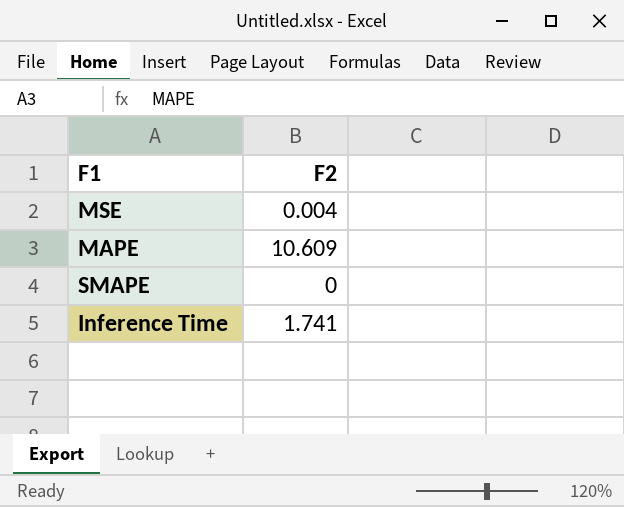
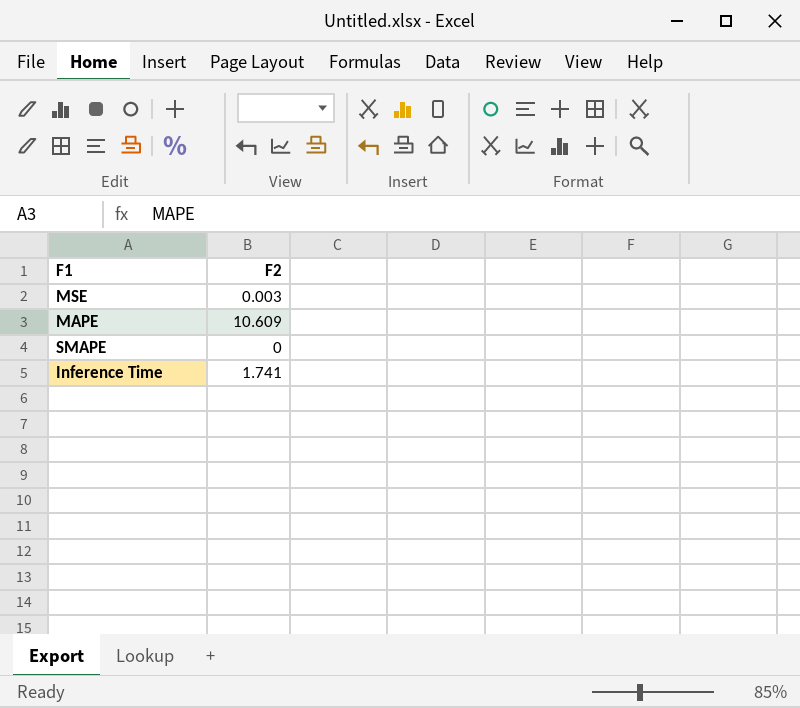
MSE | F2: 0.004 -> 0.003

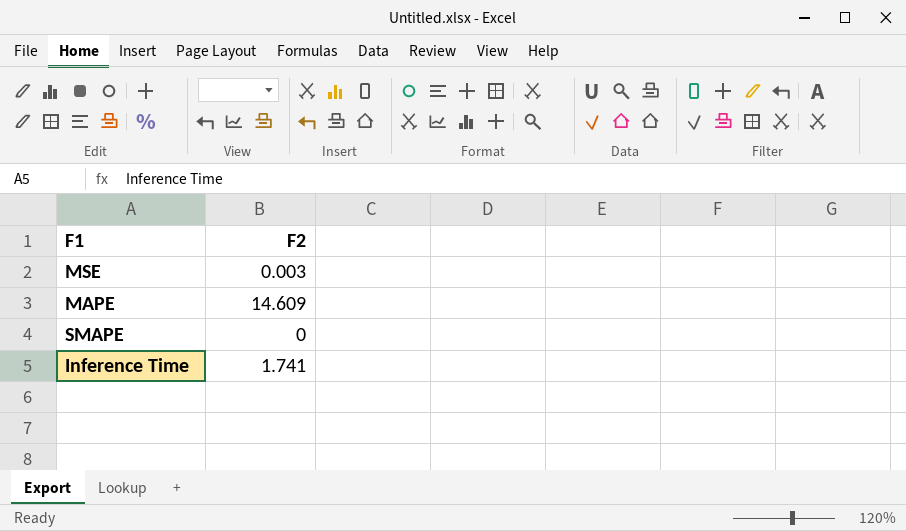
MAPE | F2: 10.609 -> 14.609

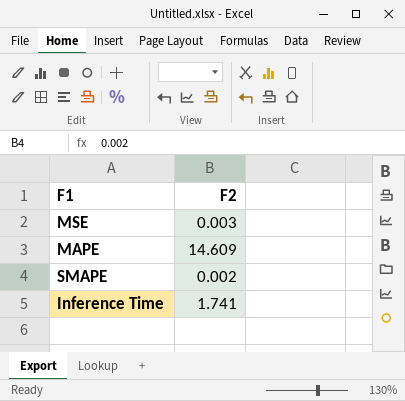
SMAPE | F2: 0 -> 0.002

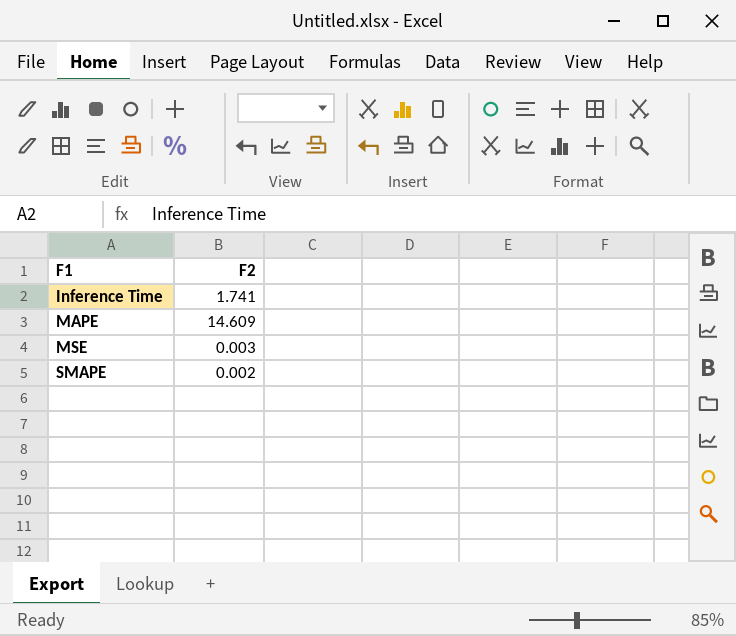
row order: none -> F1 ascending

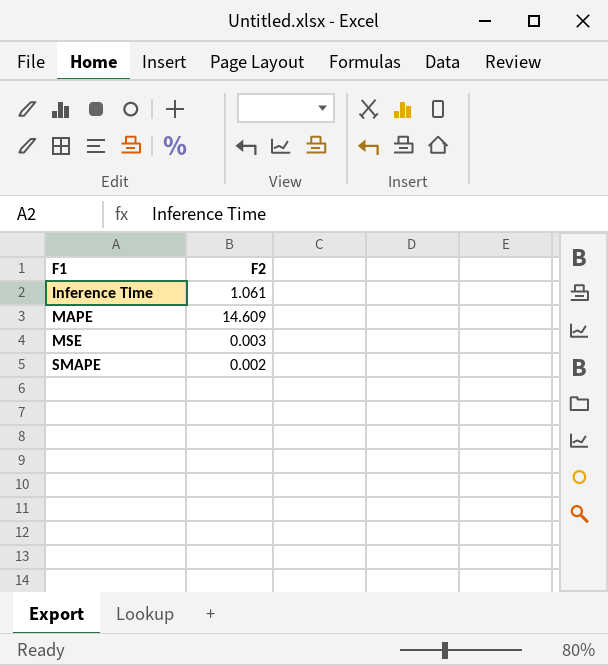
Inference Time | F2: 1.741 -> 1.061

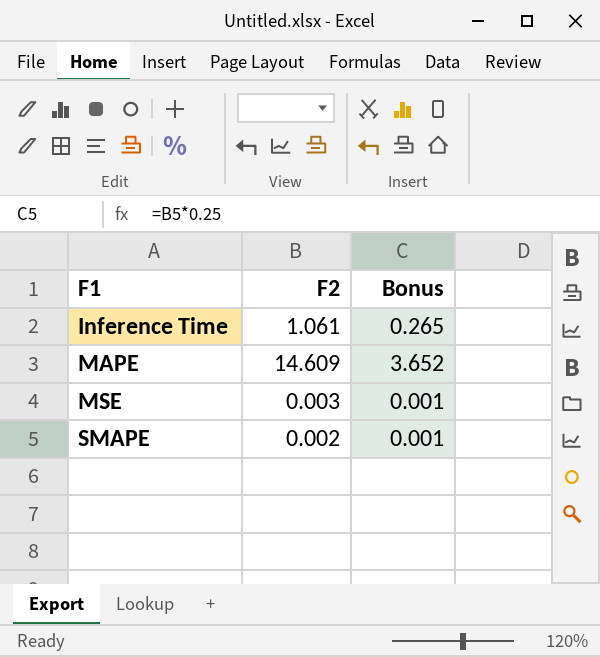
column Bonus | formula: none -> [F2] * 0.25

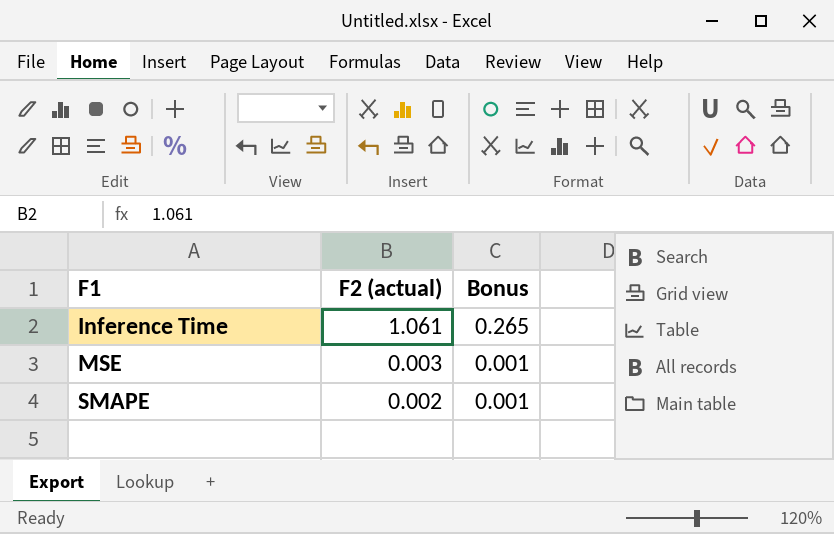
column name: F2 -> F2 (actual)
row MAPE: 14.609 | 3.652 -> none

